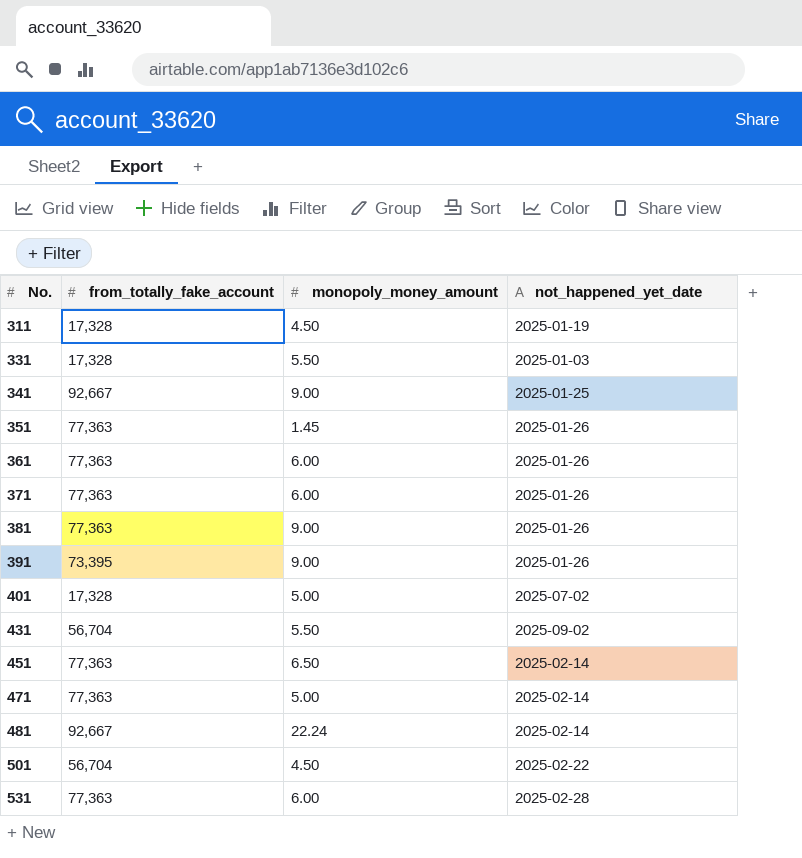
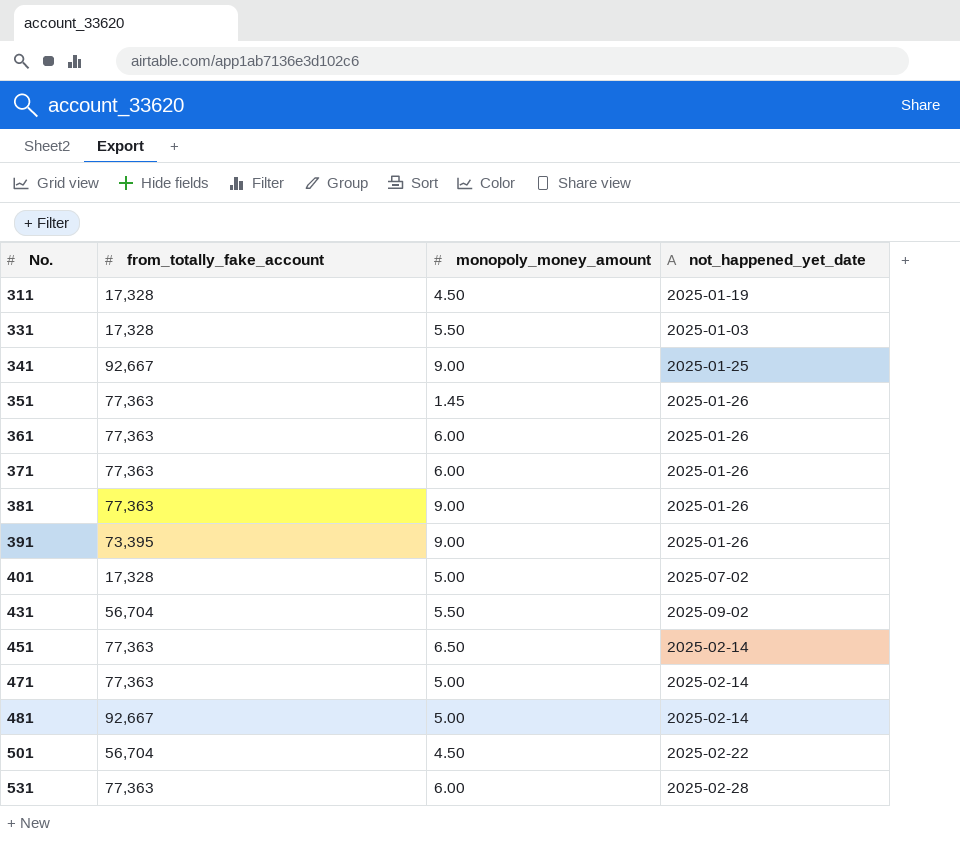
481 | monopoly_money_amount: 22.24 -> 5.00

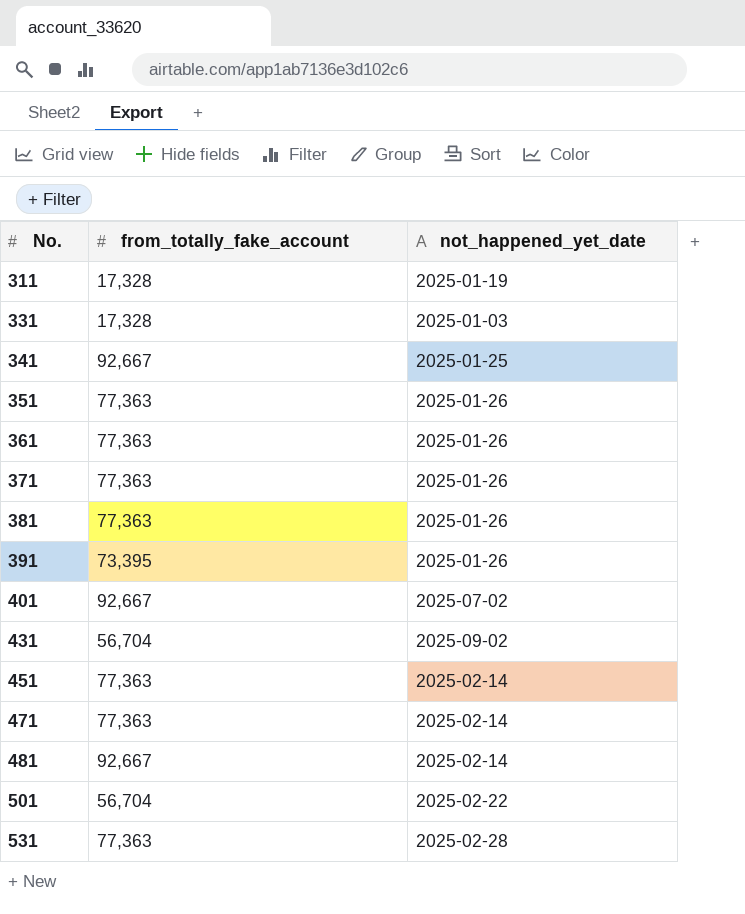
column monopoly_money_amount | position: 3 -> none
401 | from_totally_fake_account: 17,328 -> 92,667

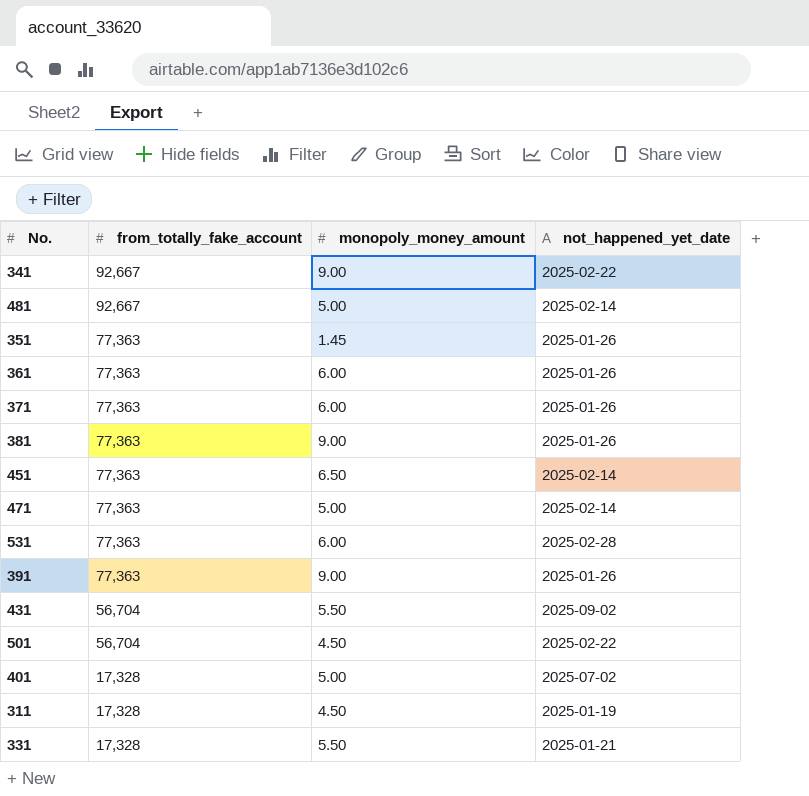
row order: No. ascending -> from_totally_fake_account descending
column monopoly_money_amount | position: none -> 3
341 | not_happened_yet_date: 2025-01-25 -> 2025-02-22
391 | from_totally_fake_account: 73,395 -> 77,363
401 | from_totally_fake_account: 92,667 -> 17,328
331 | not_happened_yet_date: 2025-01-03 -> 2025-01-21

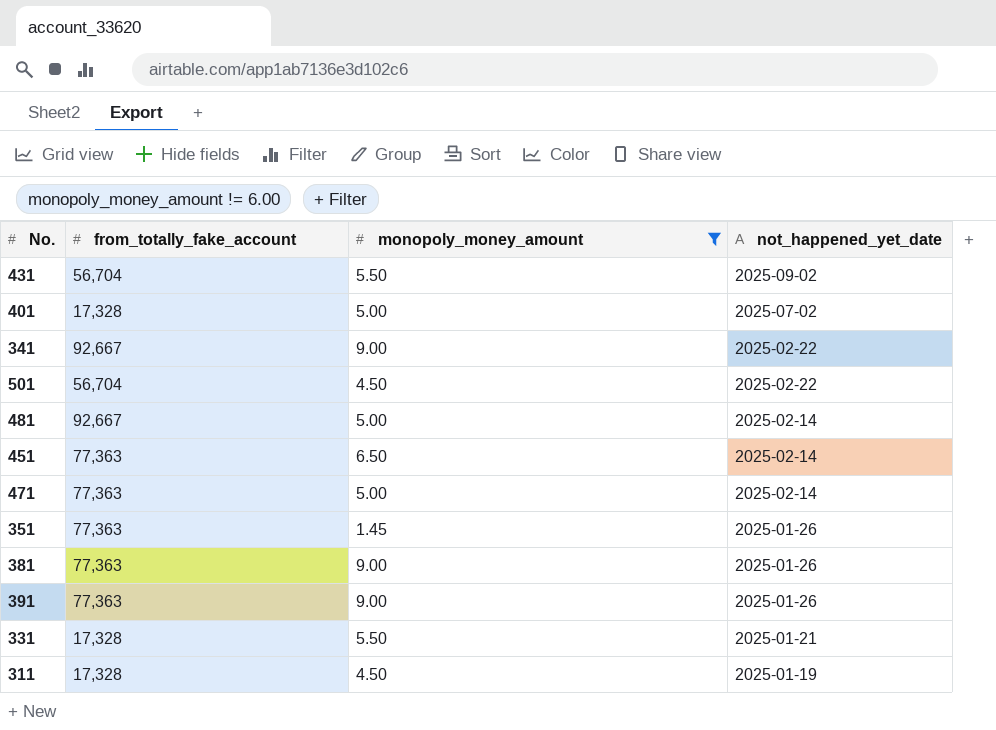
filter: none -> monopoly_money_amount != 6.00
row order: from_totally_fake_account descending -> not_happened_yet_date descending

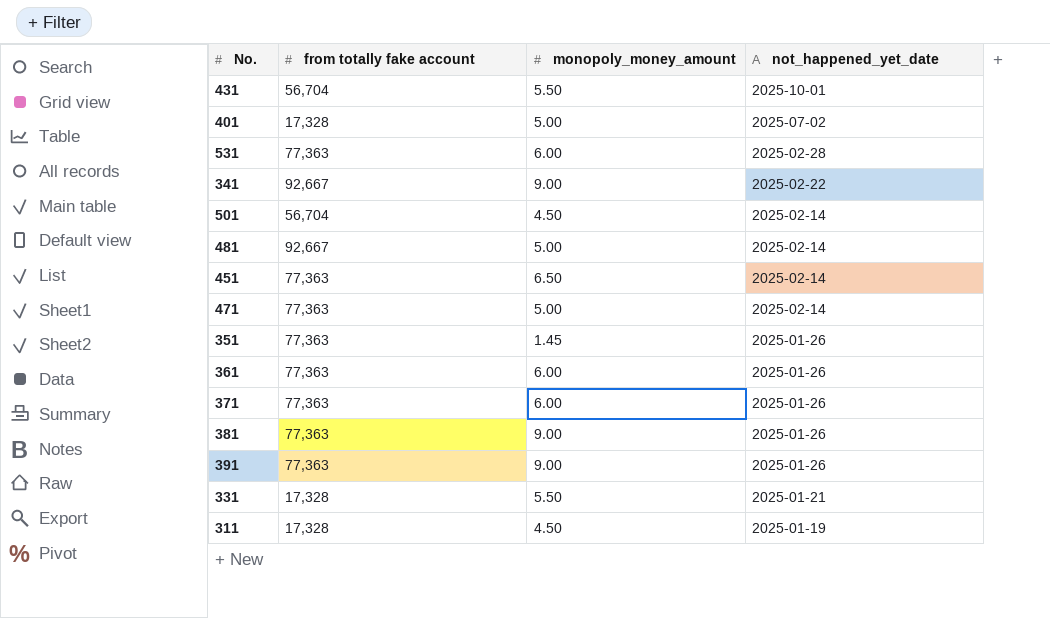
filter: monopoly_money_amount != 6.00 -> none
column name: from_totally_fake_account -> from totally fake account
431 | not_happened_yet_date: 2025-09-02 -> 2025-10-01
501 | not_happened_yet_date: 2025-02-22 -> 2025-02-14

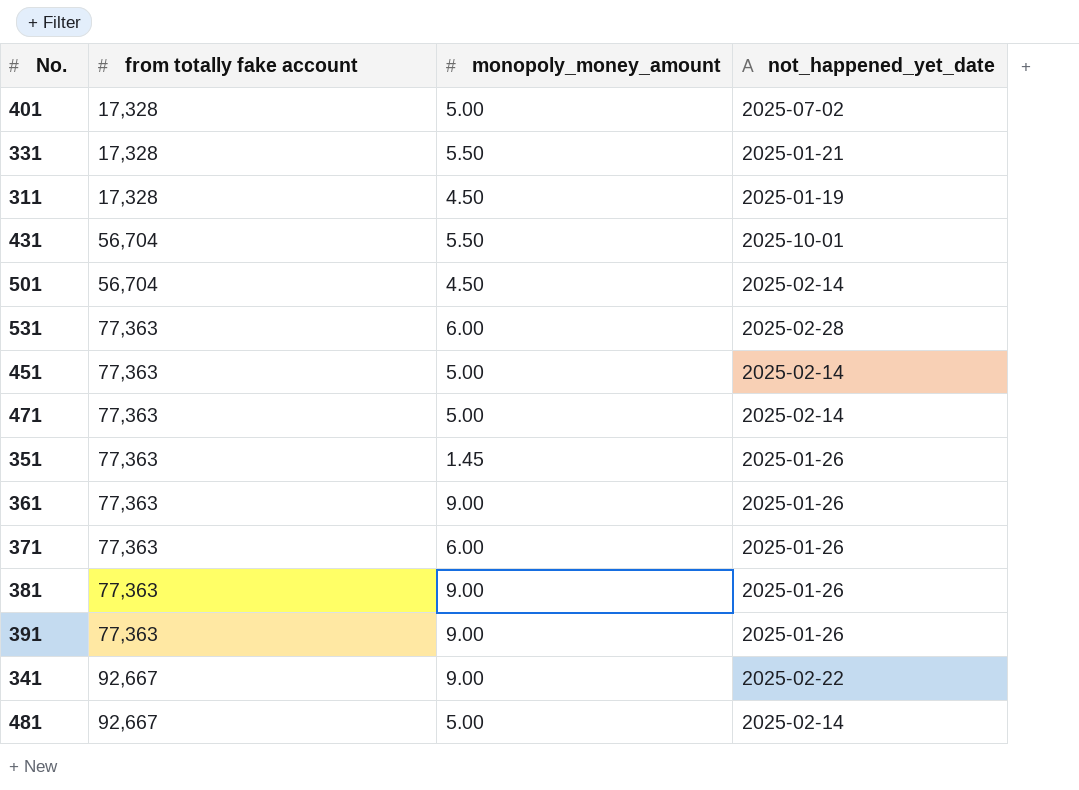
row order: not_happened_yet_date descending -> from totally fake account ascending
451 | monopoly_money_amount: 6.50 -> 5.00
361 | monopoly_money_amount: 6.00 -> 9.00

